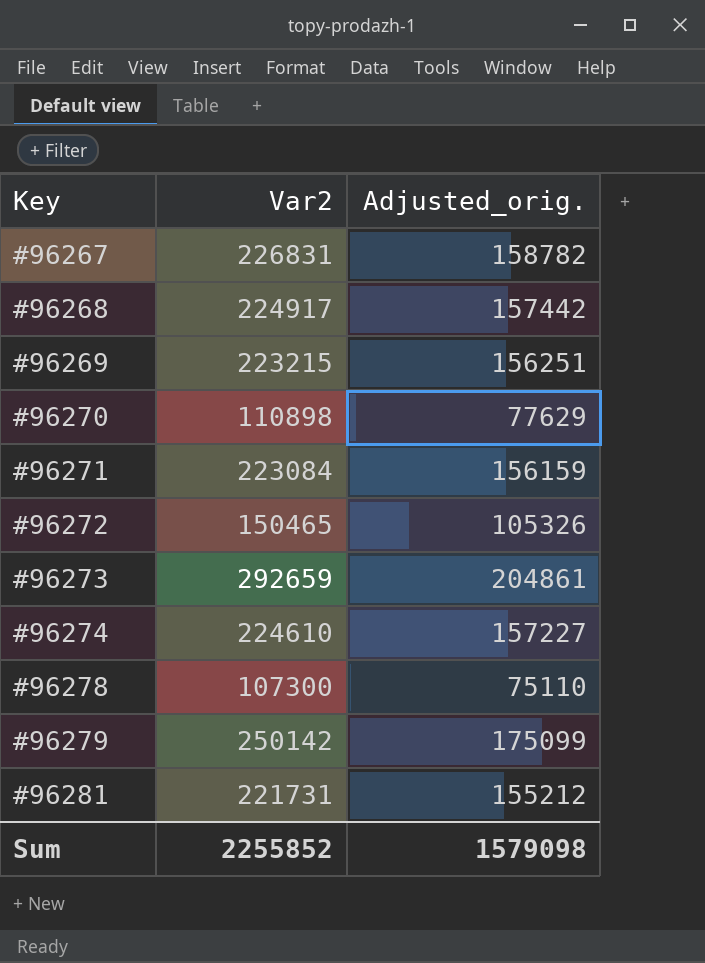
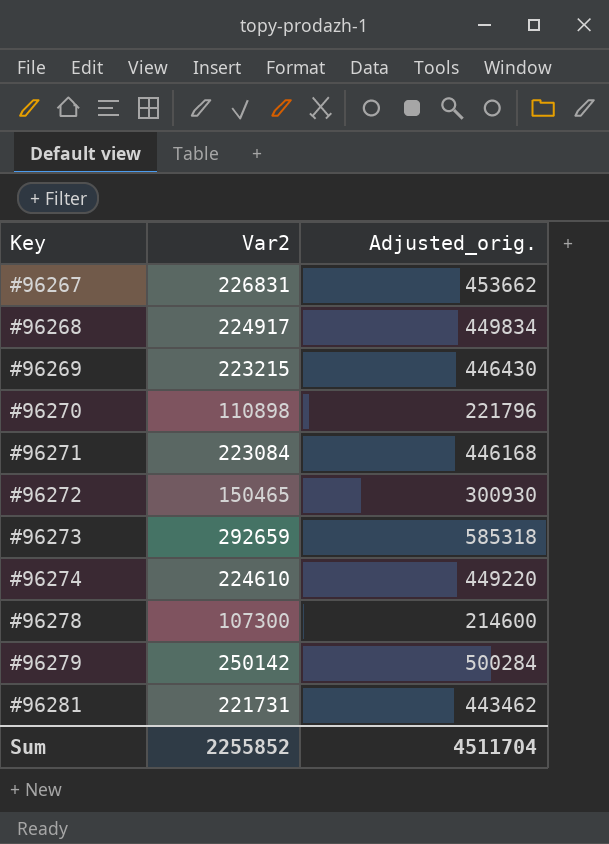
column Adjusted_orig. | formula: [Var2] * 0.7 -> [Var2] * 2
Sum | Adjusted_orig.: 1579098 -> 4511704

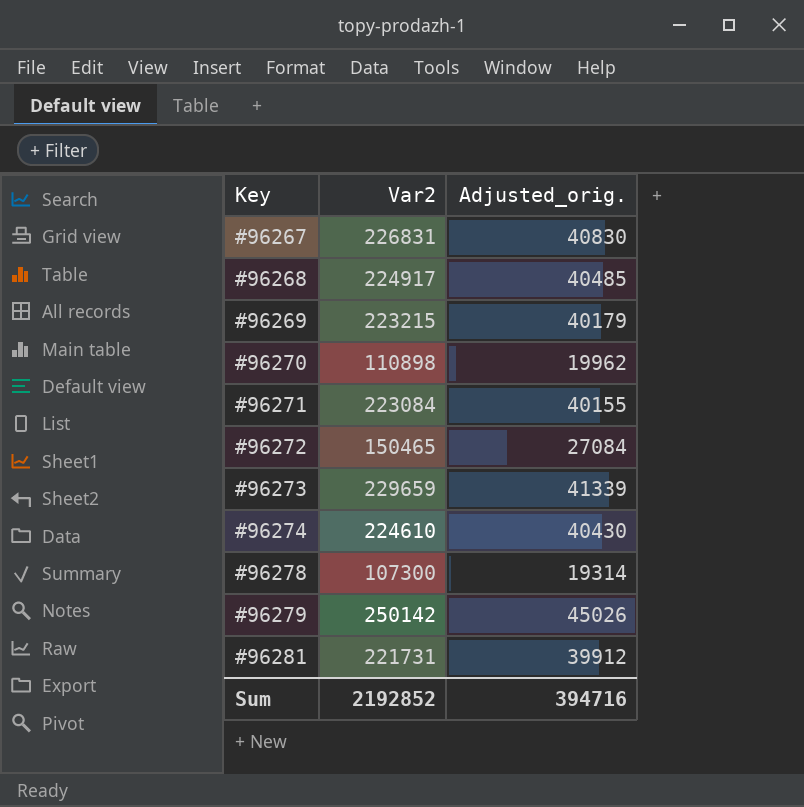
column Adjusted_orig. | formula: [Var2] * 2 -> [Var2] * 0.18
#96273 | Var2: 292659 -> 229659
Sum | Var2: 2255852 -> 2192852
Sum | Adjusted_orig.: 4511704 -> 394716

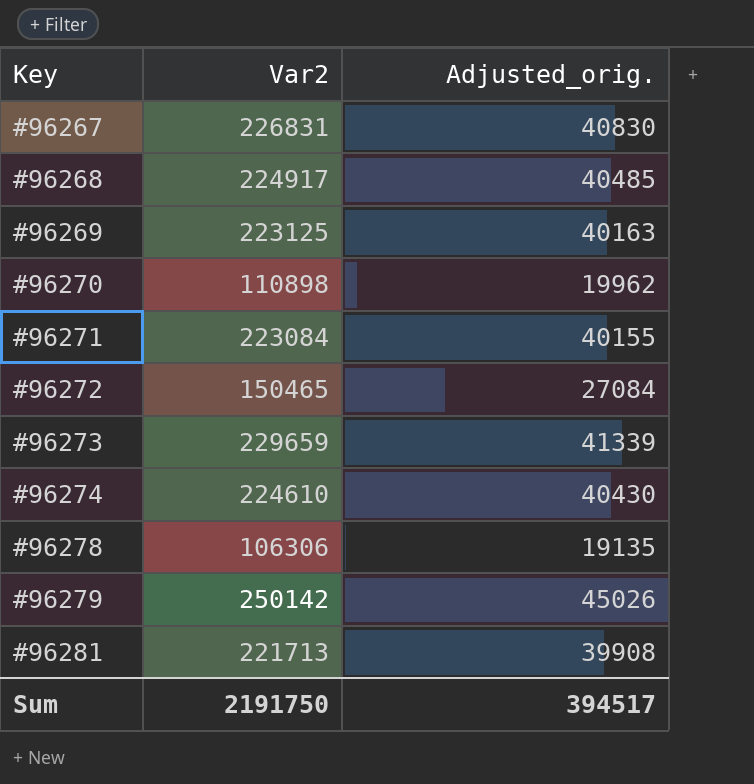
#96269 | Var2: 223215 -> 223125
#96269 | Adjusted_orig.: 40179 -> 40163
#96278 | Var2: 107300 -> 106306
#96278 | Adjusted_orig.: 19314 -> 19135
#96281 | Var2: 221731 -> 221713
#96281 | Adjusted_orig.: 39912 -> 39908
Sum | Var2: 2192852 -> 2191750
Sum | Adjusted_orig.: 394716 -> 394517

